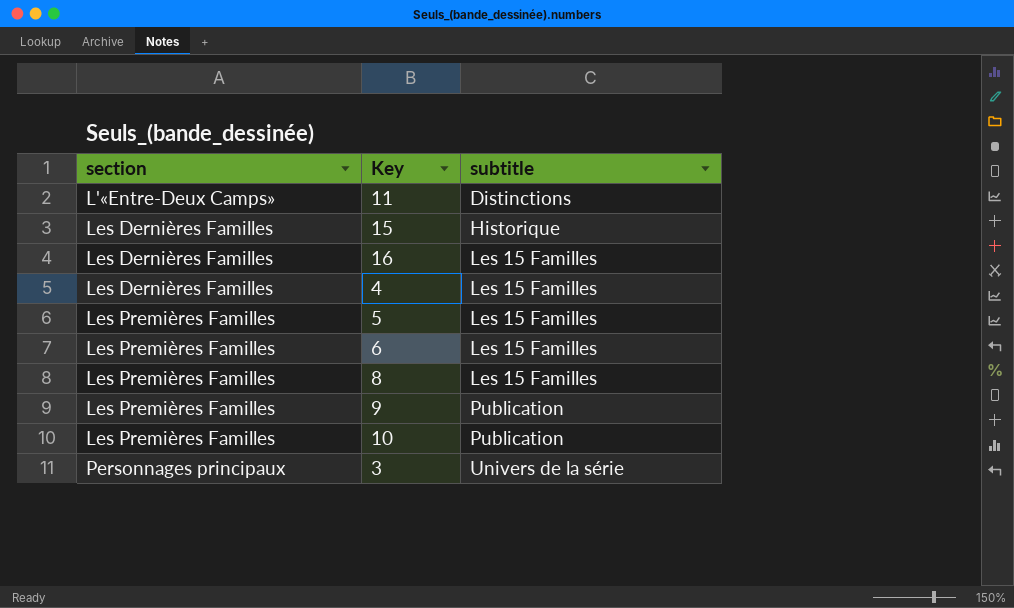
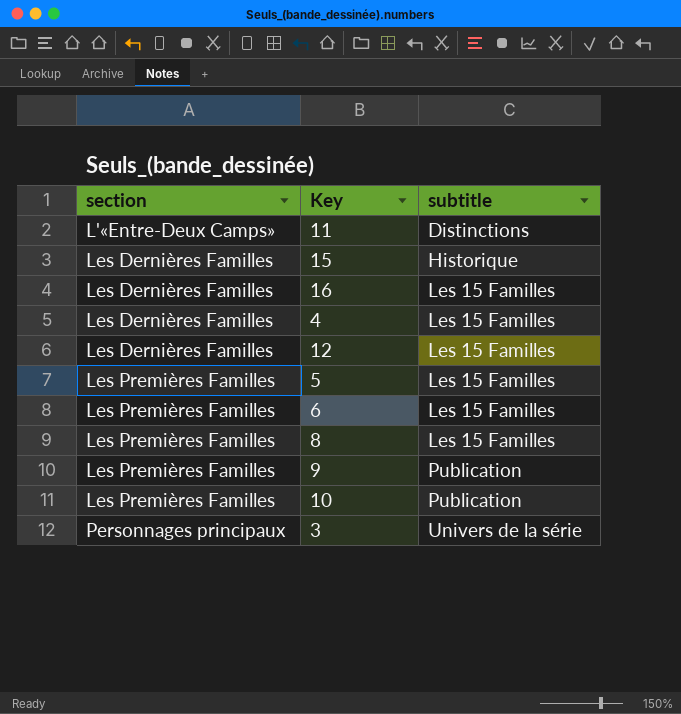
row 12: none -> Les Dernières Familles | Les 15 Familles

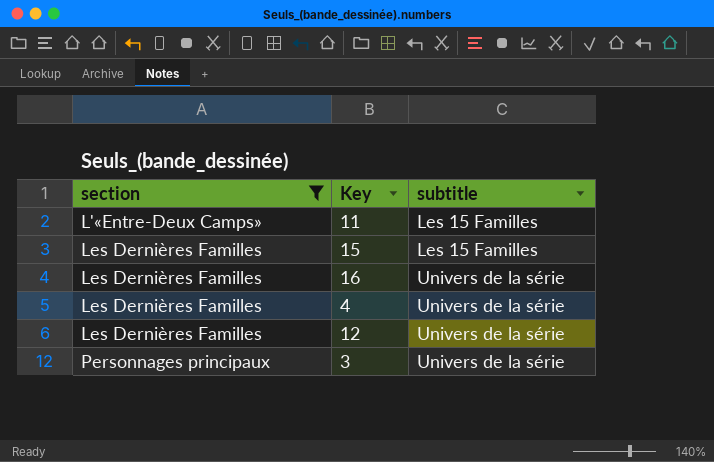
filter: none -> section != Les Premières Familles
11 | subtitle: Distinctions -> Les 15 Familles
15 | subtitle: Historique -> Les 15 Familles
16 | subtitle: Les 15 Familles -> Univers de la série
4 | subtitle: Les 15 Familles -> Univers de la série
12 | subtitle: Les 15 Familles -> Univers de la série

